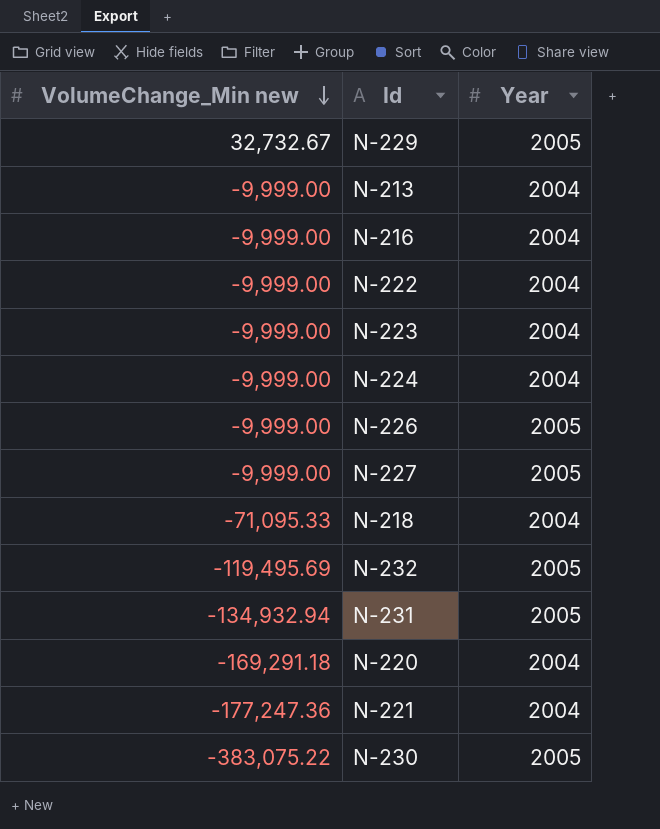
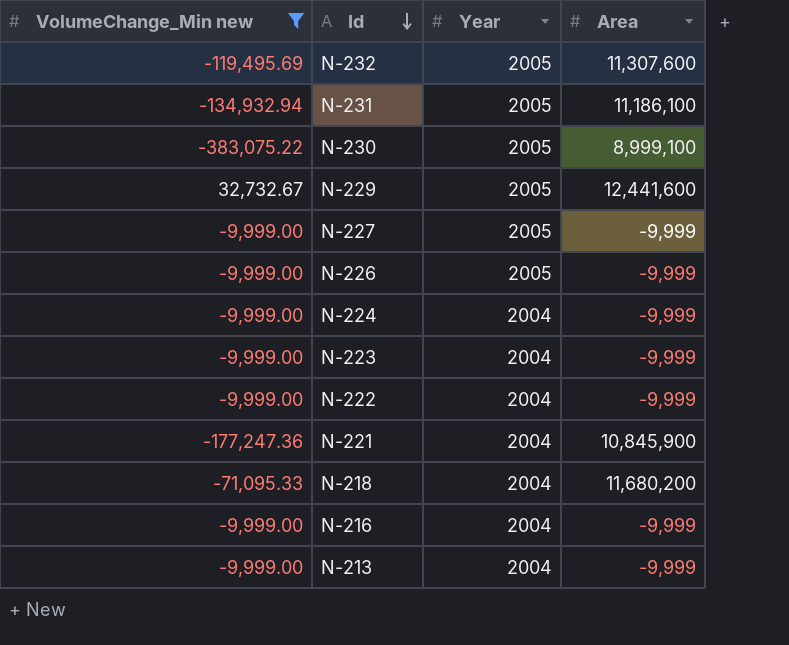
filter: none -> VolumeChange_Min new != -169,291.18
row order: VolumeChange_Min new descending -> Id descending
column Area | position: none -> 4

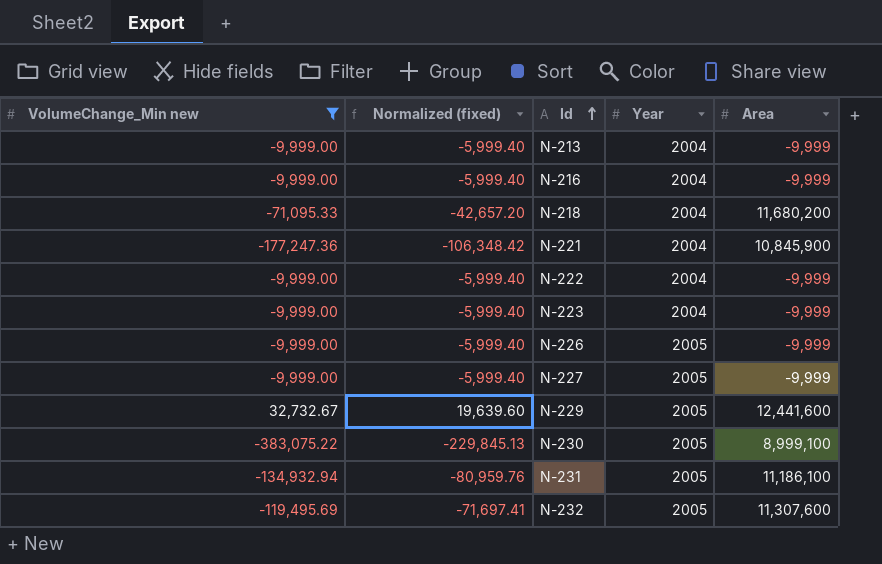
row order: Id descending -> Id ascending
column Normalized (fixed) | formula: none -> [VolumeChange_Min new] * 0.6
row N-224: -9,999.00 | 2004 | -9,999 -> none

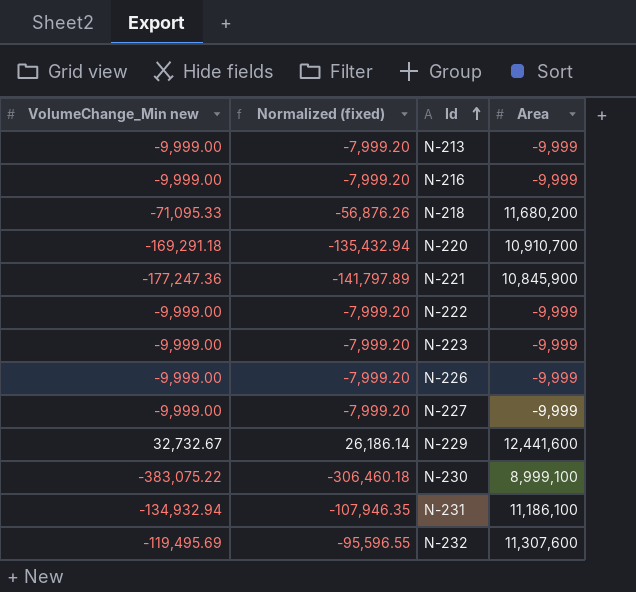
filter: VolumeChange_Min new != -169,291.18 -> none
column Year | position: 4 -> none
column Normalized (fixed) | formula: [VolumeChange_Min new] * 0.6 -> [VolumeChange_Min new] * 0.8

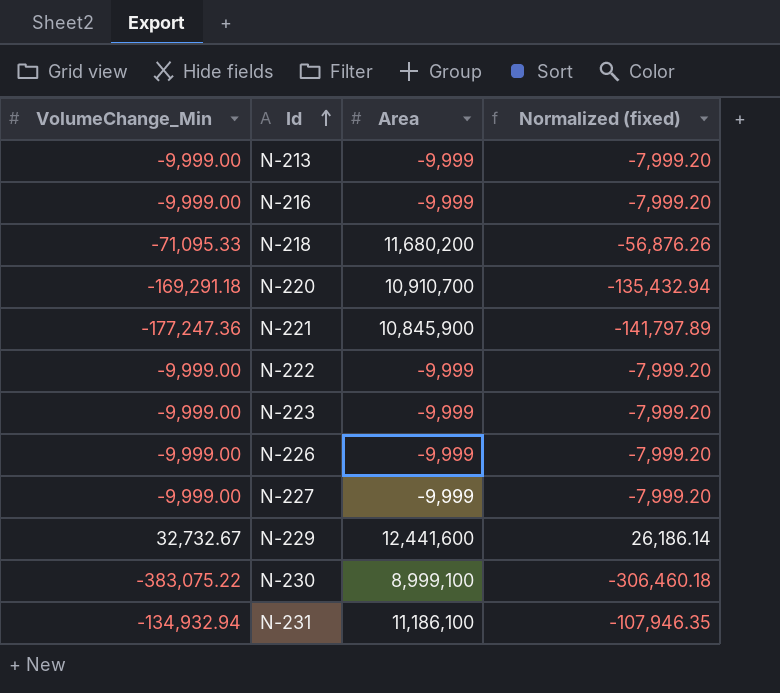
column name: VolumeChange_Min new -> VolumeChange_Min
column Normalized (fixed) | position: 2 -> 4
row N-232: -119,495.69 | -95,596.55 | 11,307,600 -> none

